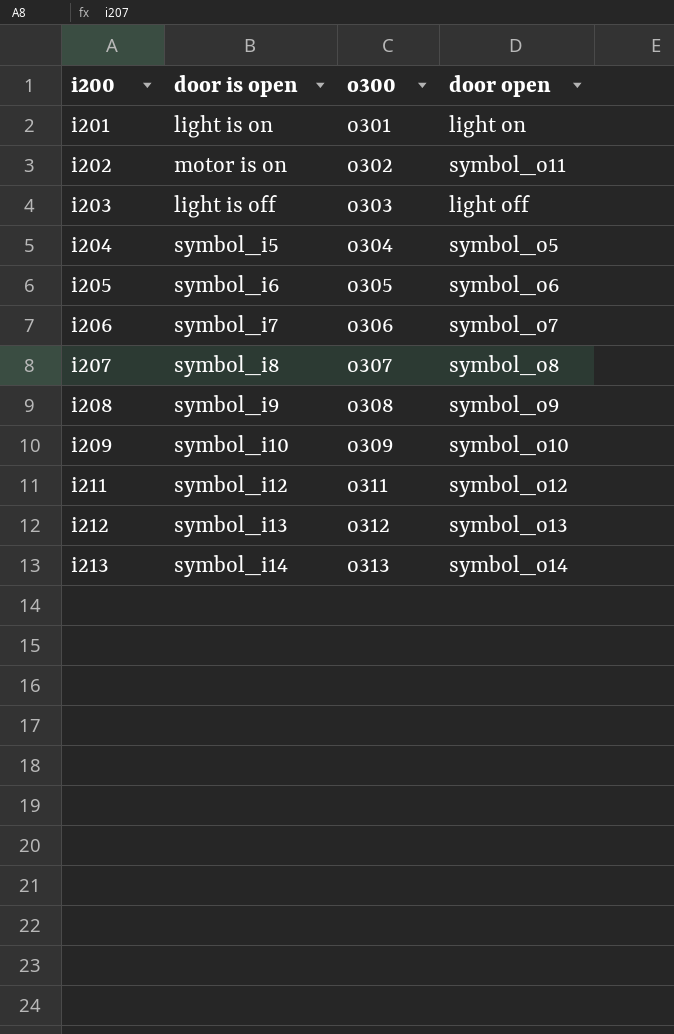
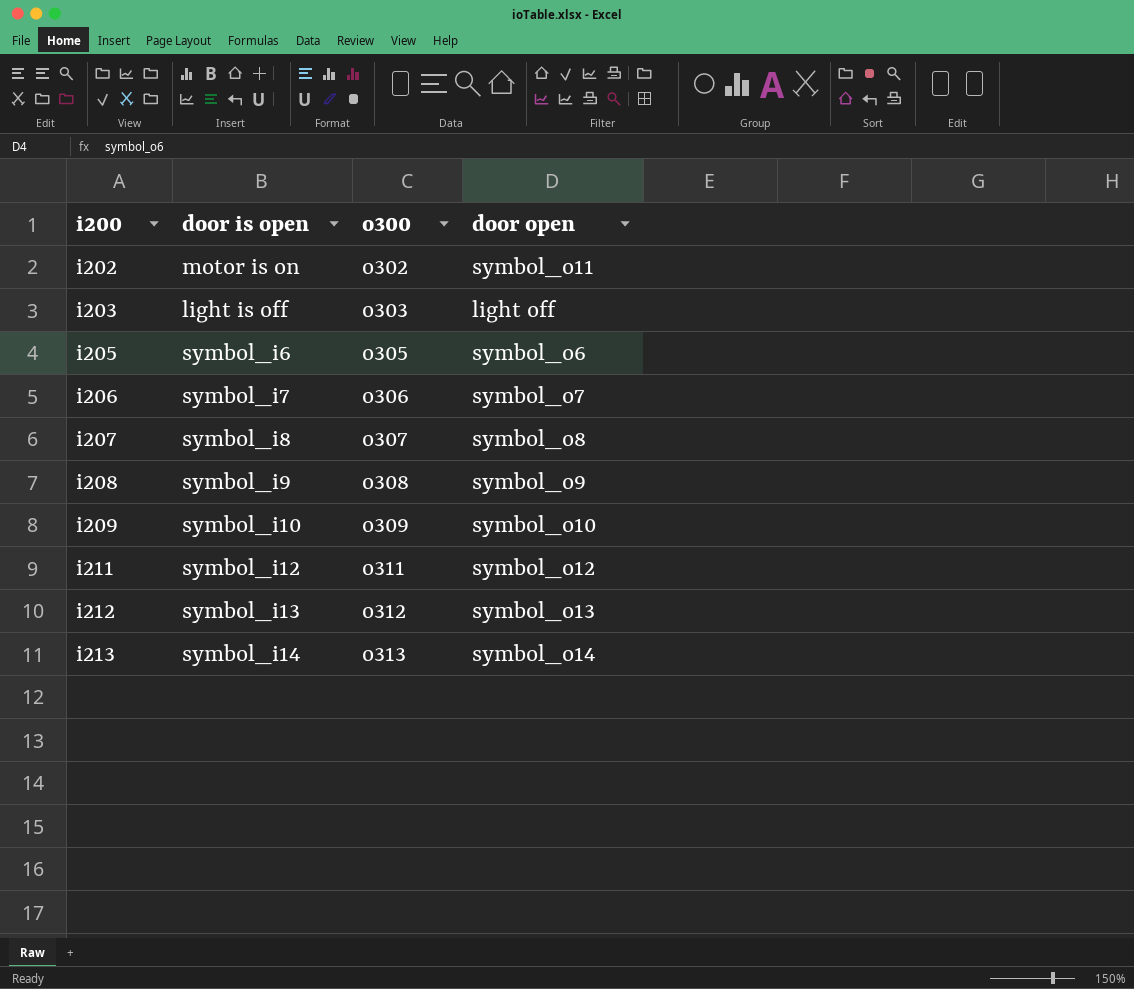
row i201: light is on | o301 | light on -> none
row i204: symbol_i5 | o304 | symbol_o5 -> none

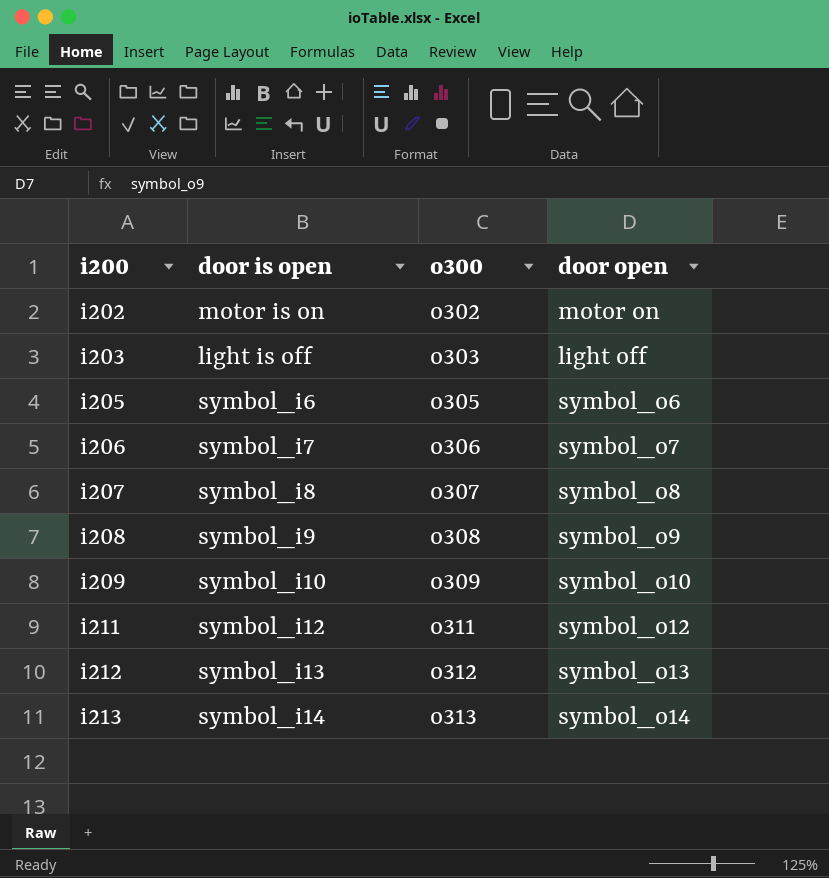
i202 | door open: symbol_o11 -> motor on

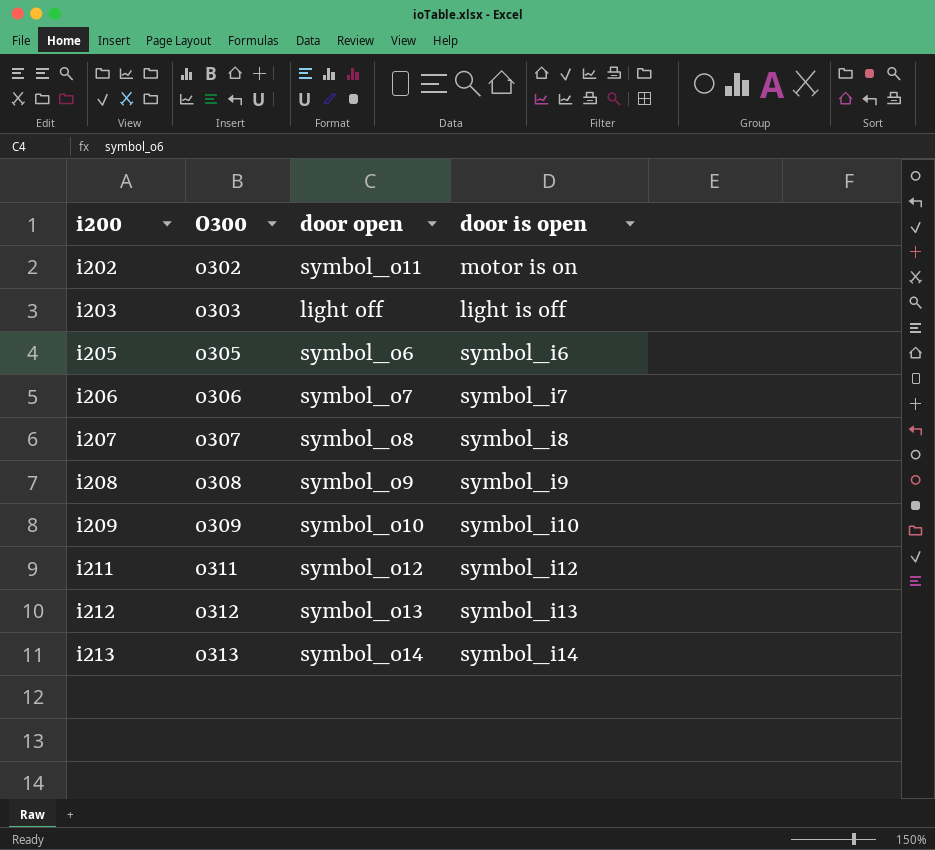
column name: o300 -> O300
column door is open | position: 2 -> 4
i202 | door open: motor on -> symbol_o11

